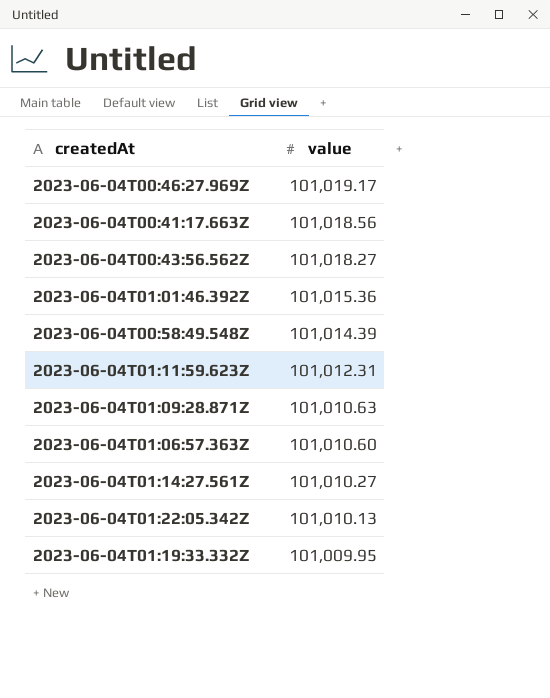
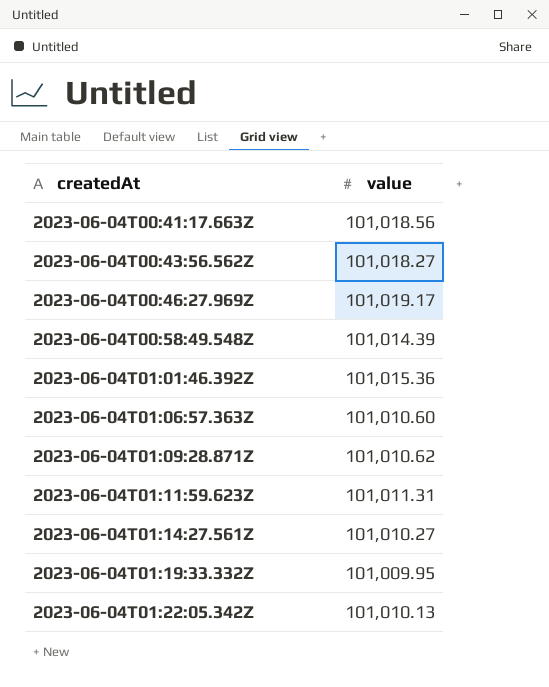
row order: value descending -> createdAt ascending
2023-06-04T01:09:28.871Z | value: 101,010.63 -> 101,010.62
2023-06-04T01:11:59.623Z | value: 101,012.31 -> 101,011.31

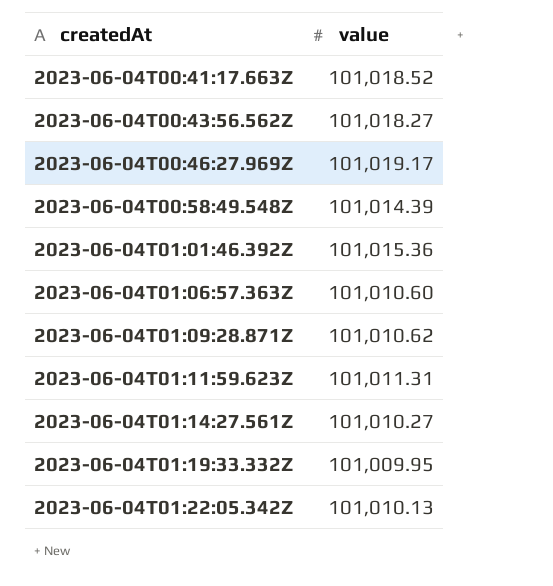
2023-06-04T00:41:17.663Z | value: 101,018.56 -> 101,018.52

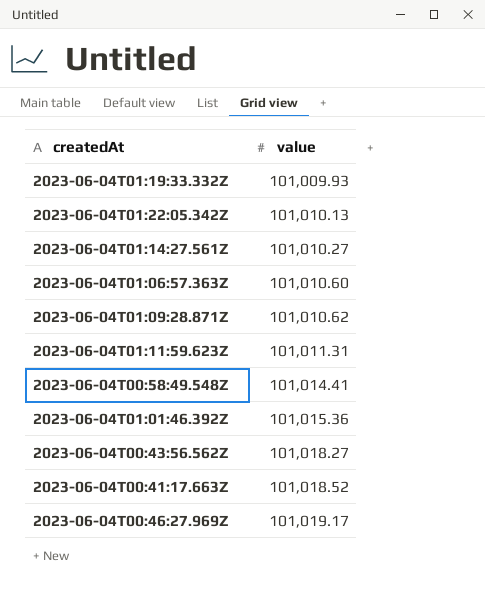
row order: createdAt ascending -> value ascending
2023-06-04T01:19:33.332Z | value: 101,009.95 -> 101,009.93
2023-06-04T00:58:49.548Z | value: 101,014.39 -> 101,014.41

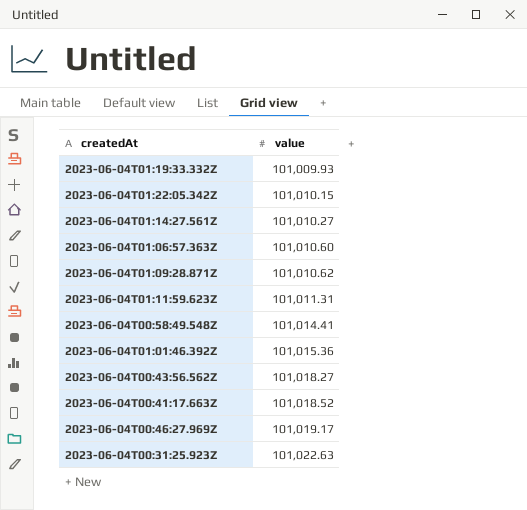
2023-06-04T01:22:05.342Z | value: 101,010.13 -> 101,010.15
row 2023-06-04T00:31:25.923Z: none -> 101,022.63

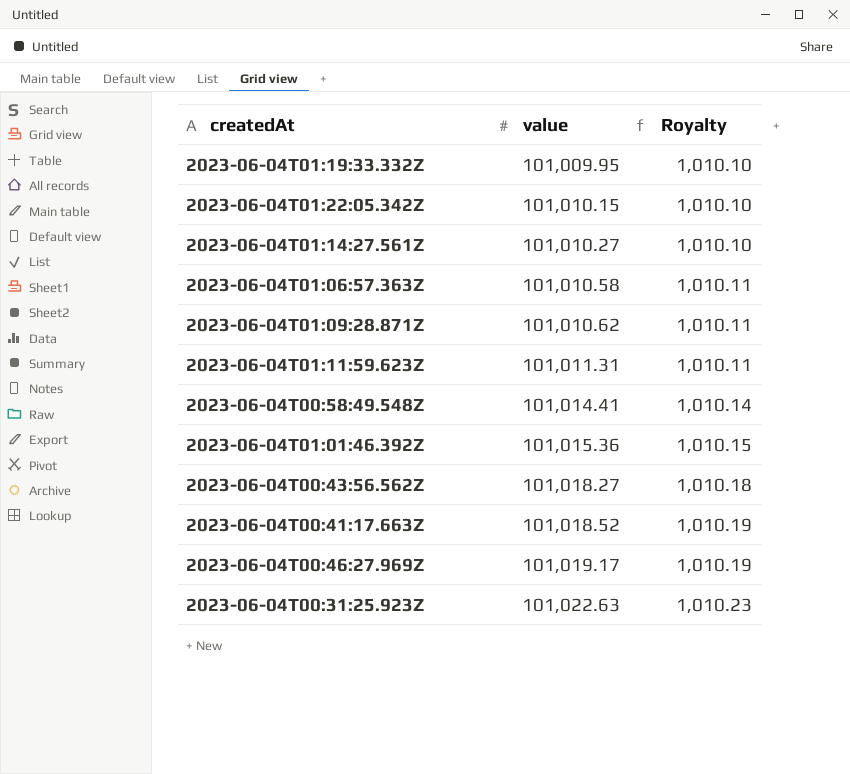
column Royalty | formula: none -> [value] * 0.01
2023-06-04T01:19:33.332Z | value: 101,009.93 -> 101,009.95
2023-06-04T01:06:57.363Z | value: 101,010.60 -> 101,010.58

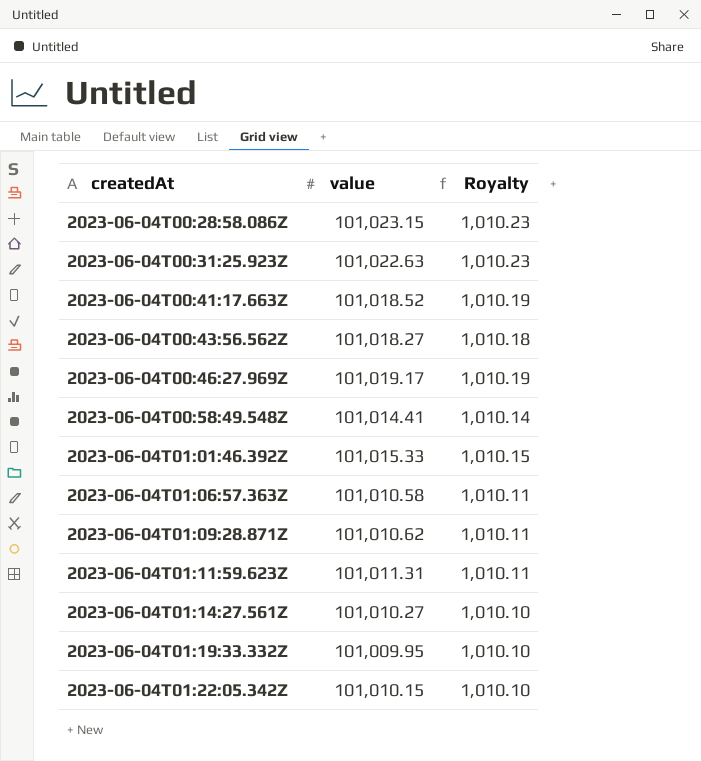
row order: value ascending -> createdAt ascending
row 2023-06-04T00:28:58.086Z: none -> 101,023.15 | 1,010.23
2023-06-04T01:01:46.392Z | value: 101,015.36 -> 101,015.33

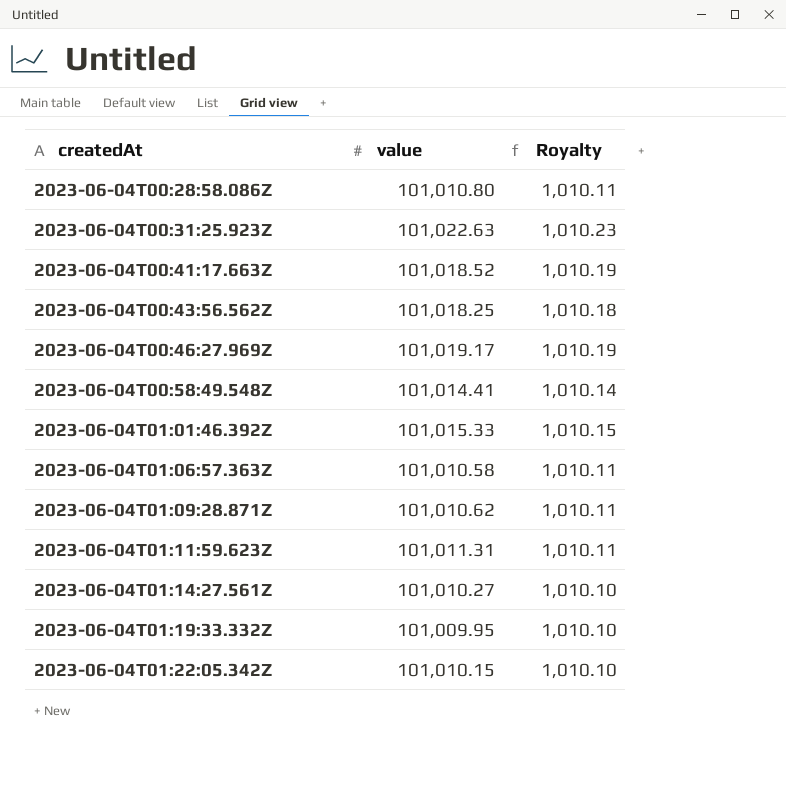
2023-06-04T00:28:58.086Z | value: 101,023.15 -> 101,010.80
2023-06-04T00:28:58.086Z | Royalty: 1,010.23 -> 1,010.11
2023-06-04T00:43:56.562Z | value: 101,018.27 -> 101,018.25

